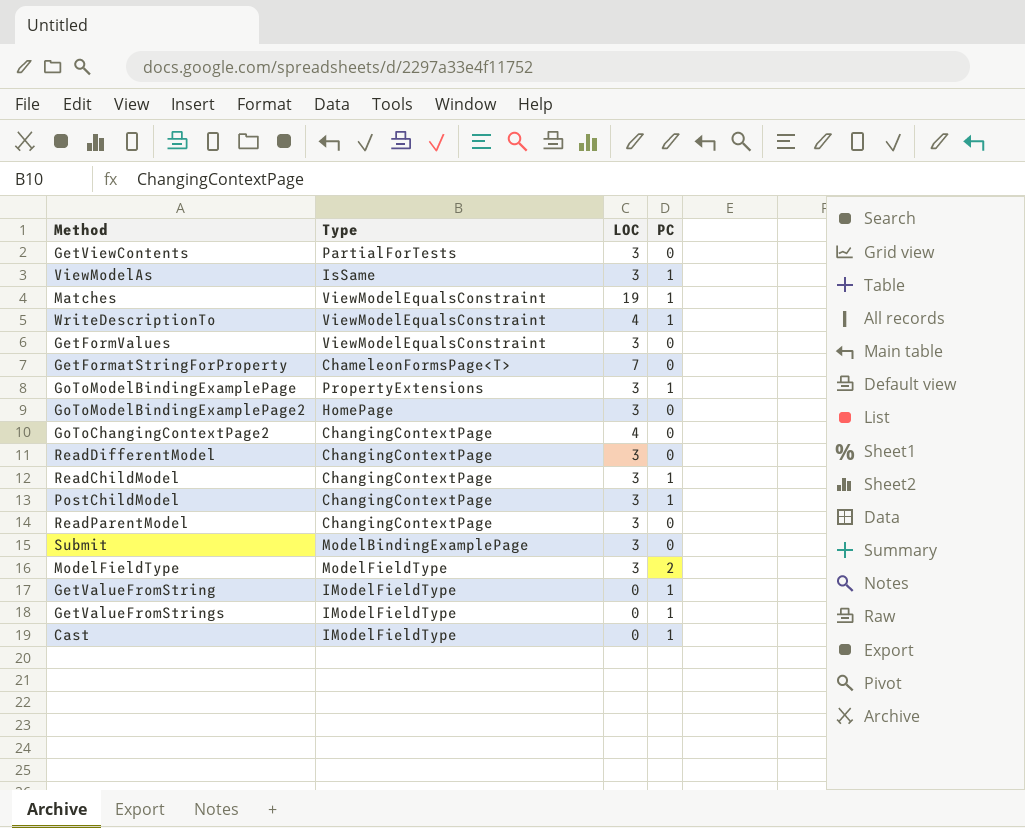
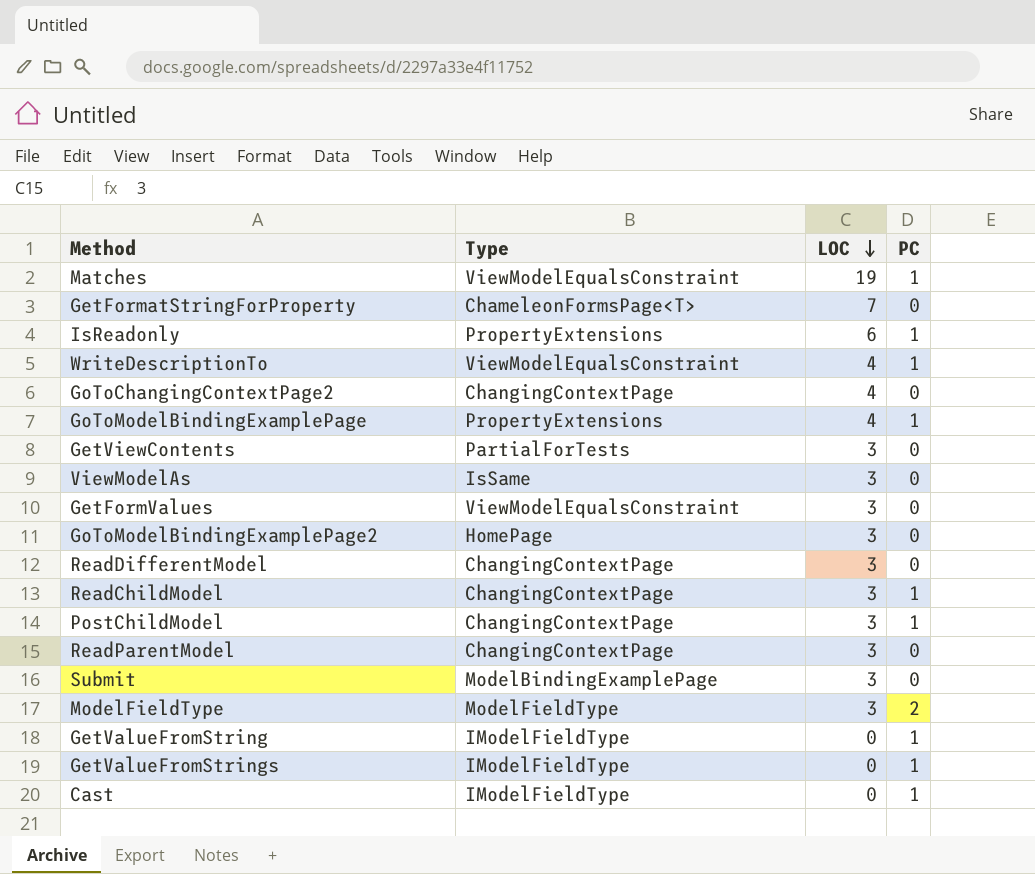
row order: none -> LOC descending
row IsReadonly: none -> PropertyExtensions | 6 | 1
GoToModelBindingExamplePage | LOC: 3 -> 4
ViewModelAs | PC: 1 -> 0

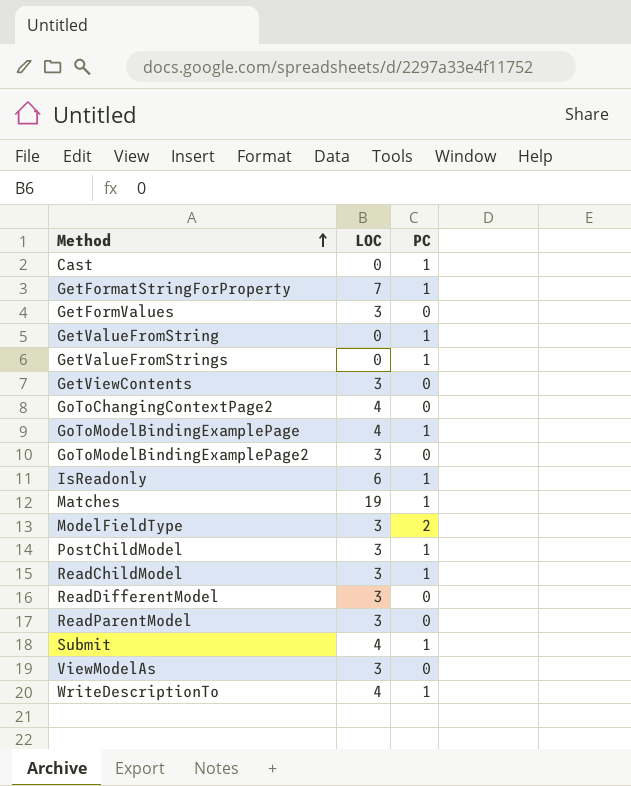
row order: LOC descending -> Method ascending
column Type | position: 2 -> none
GetFormatStringForProperty | PC: 0 -> 1
Submit | LOC: 3 -> 4
Submit | PC: 0 -> 1

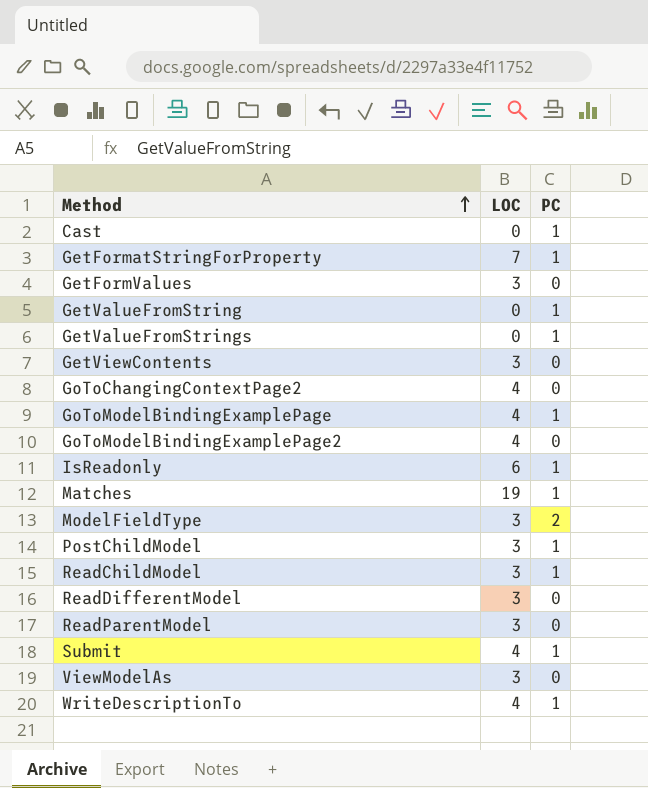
GoToModelBindingExamplePage2 | LOC: 3 -> 4

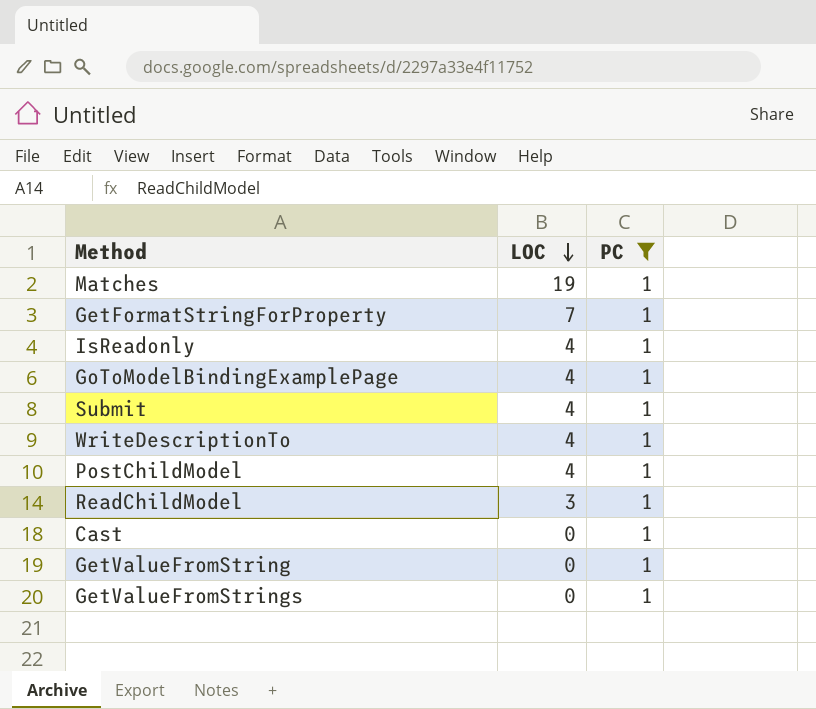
filter: none -> PC = 1
row order: Method ascending -> LOC descending
IsReadonly | LOC: 6 -> 4
PostChildModel | LOC: 3 -> 4

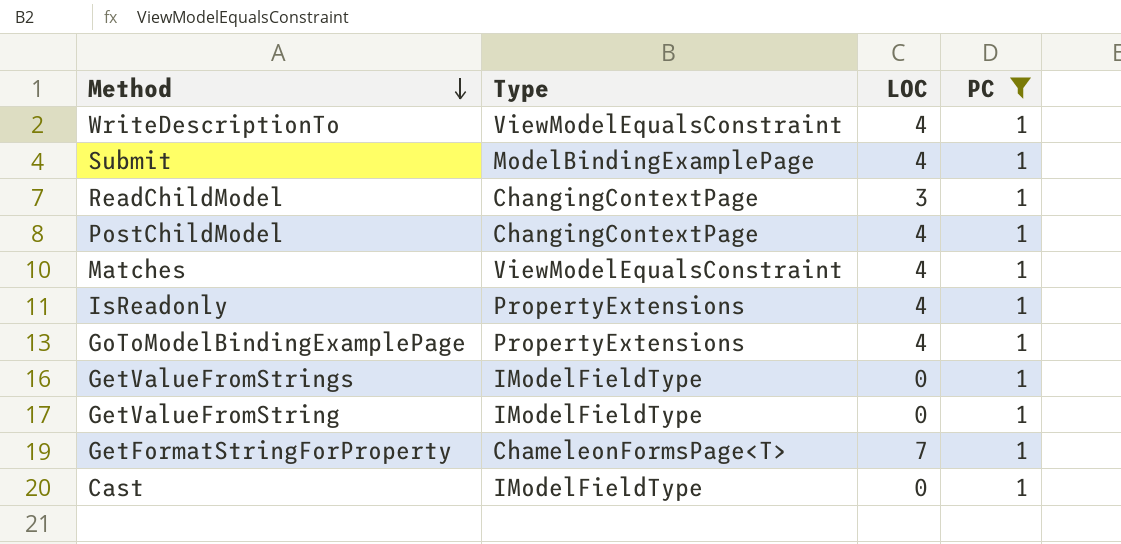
row order: LOC descending -> Method descending
column Type | position: none -> 2
Matches | LOC: 19 -> 4

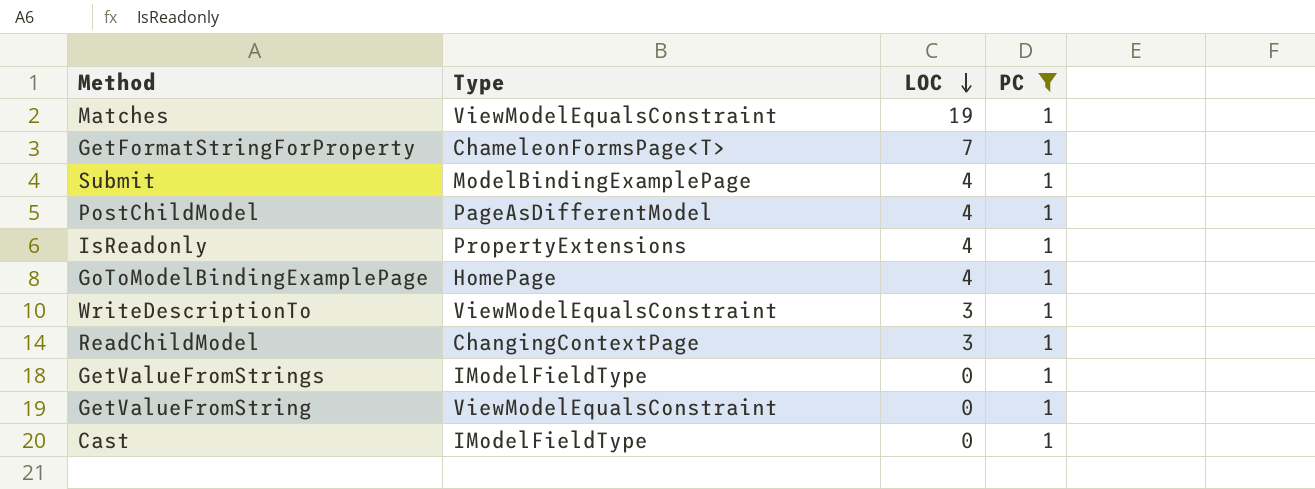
row order: Method descending -> LOC descending
Matches | LOC: 4 -> 19
PostChildModel | Type: ChangingContextPage -> PageAsDifferentModel
GoToModelBindingExamplePage | Type: PropertyExtensions -> HomePage
WriteDescriptionTo | LOC: 4 -> 3
GetValueFromString | Type: IModelFieldType -> ViewModelEqualsConstraint

